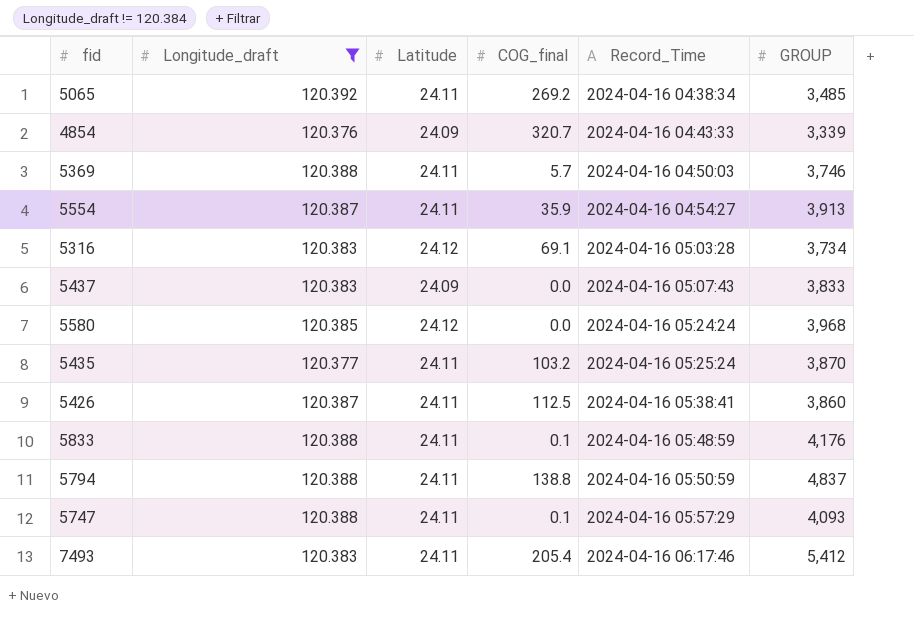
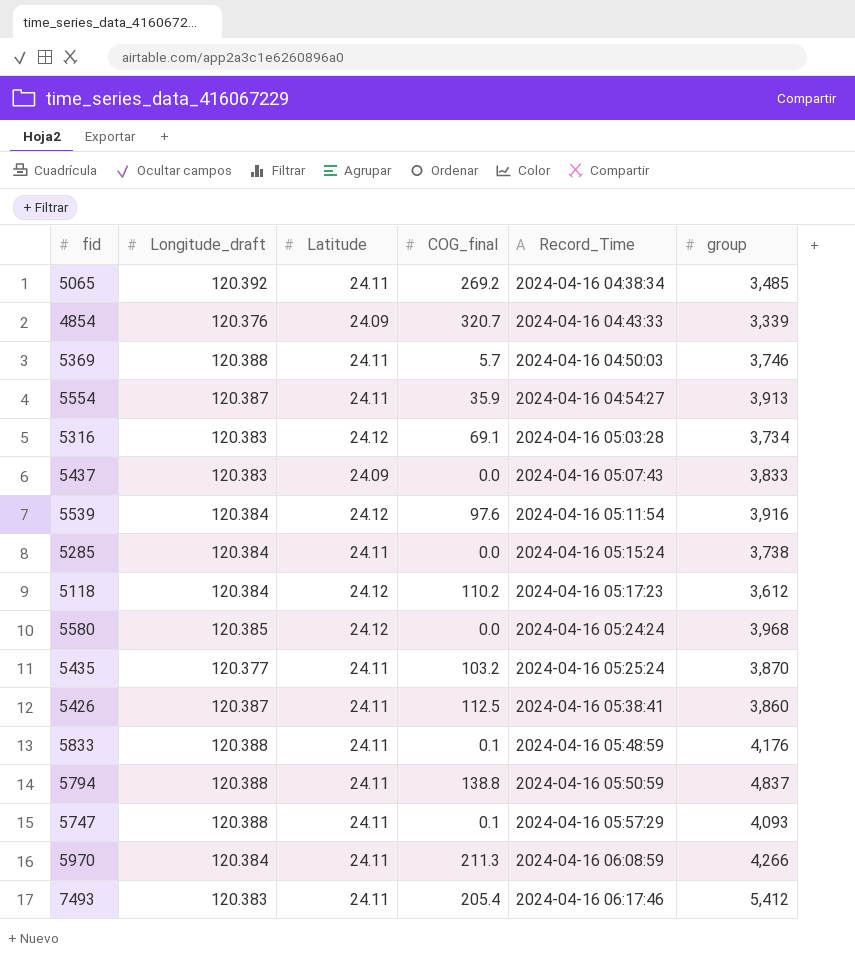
filter: Longitude_draft != 120.384 -> none
column name: GROUP -> group

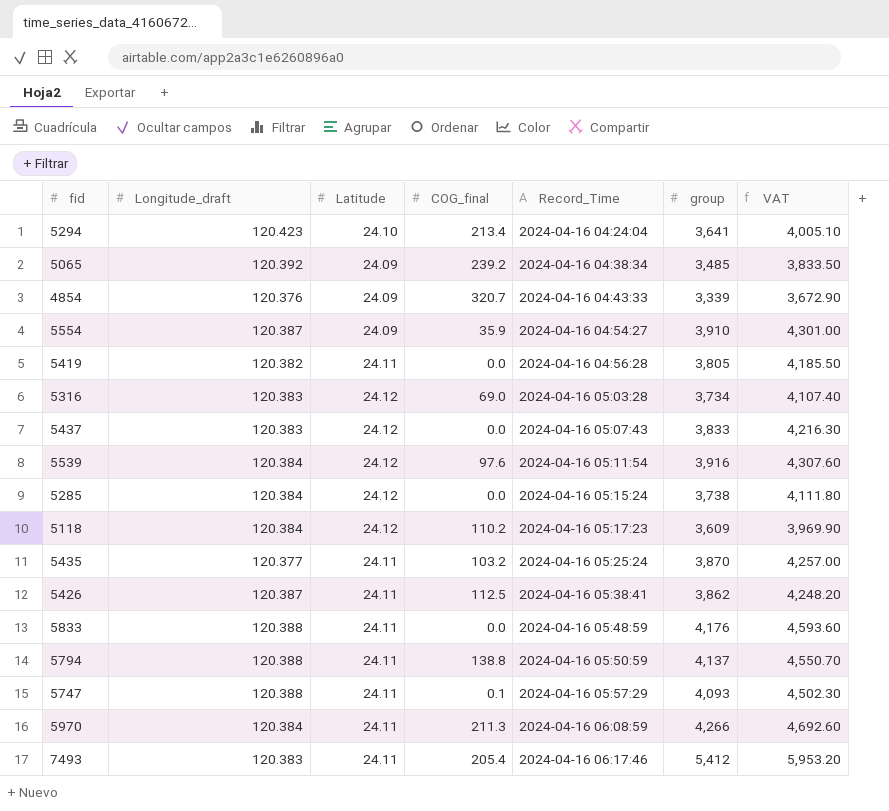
column VAT | formula: none -> [group] * 1.1
row 5369: 120.388 | 24.11 | 5.7 | 2024-04-16 04:50:03 | 3,746 -> none
row 5580: 120.385 | 24.12 | 0.0 | 2024-04-16 05:24:24 | 3,968 -> none
row 5294: none -> 120.423 | 24.10 | 213.4 | 2024-04-16 04:24:04 | 3,641 | 4,005.10
5065 | Latitude: 24.11 -> 24.09
5065 | COG_final: 269.2 -> 239.2
5554 | Latitude: 24.11 -> 24.09
5554 | group: 3,913 -> 3,910
row 5419: none -> 120.382 | 24.11 | 0.0 | 2024-04-16 04:56:28 | 3,805 | 4,185.50
5316 | COG_final: 69.1 -> 69.0
5437 | Latitude: 24.09 -> 24.12
5285 | Latitude: 24.11 -> 24.12
5118 | group: 3,612 -> 3,609
5426 | group: 3,860 -> 3,862
5833 | COG_final: 0.1 -> 0.0
5794 | group: 4,837 -> 4,137

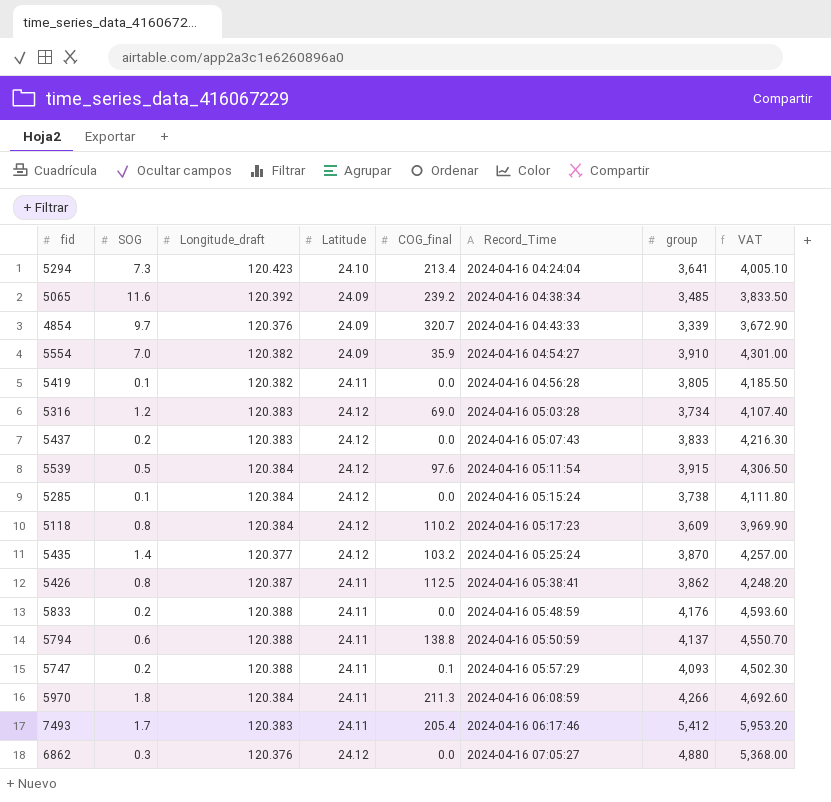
column SOG | position: none -> 2
5554 | Longitude_draft: 120.387 -> 120.382
5539 | group: 3,916 -> 3,915
5539 | VAT: 4,307.60 -> 4,306.50
5435 | Latitude: 24.11 -> 24.12
row 6862: none -> 0.3 | 120.376 | 24.12 | 0.0 | 2024-04-16 07:05:27 | 4,880 | 5,368.00

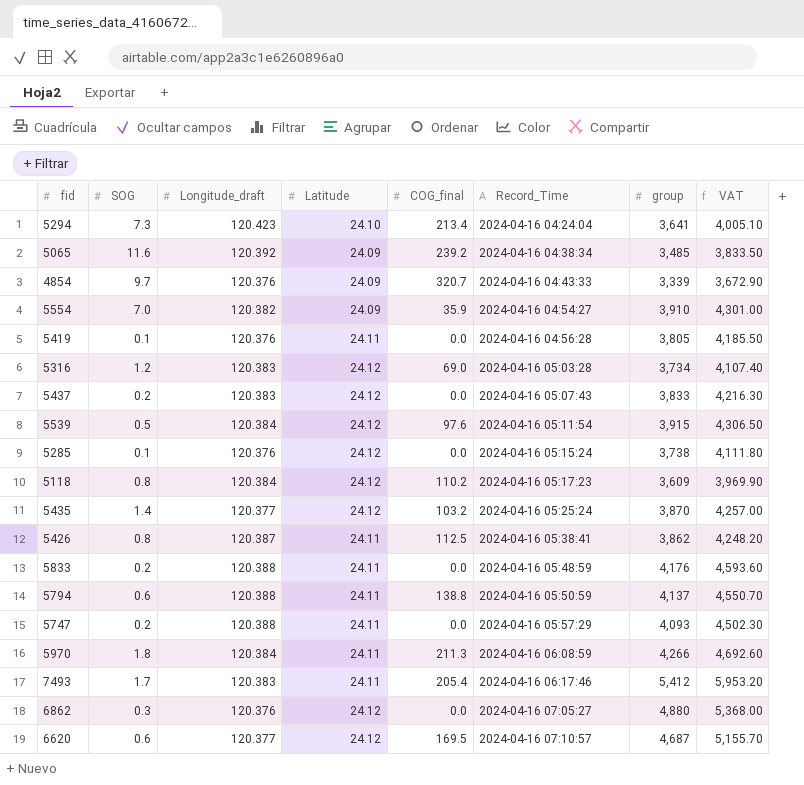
5419 | Longitude_draft: 120.382 -> 120.376
5285 | Longitude_draft: 120.384 -> 120.376
5747 | COG_final: 0.1 -> 0.0
row 6620: none -> 0.6 | 120.377 | 24.12 | 169.5 | 2024-04-16 07:10:57 | 4,687 | 5,155.70

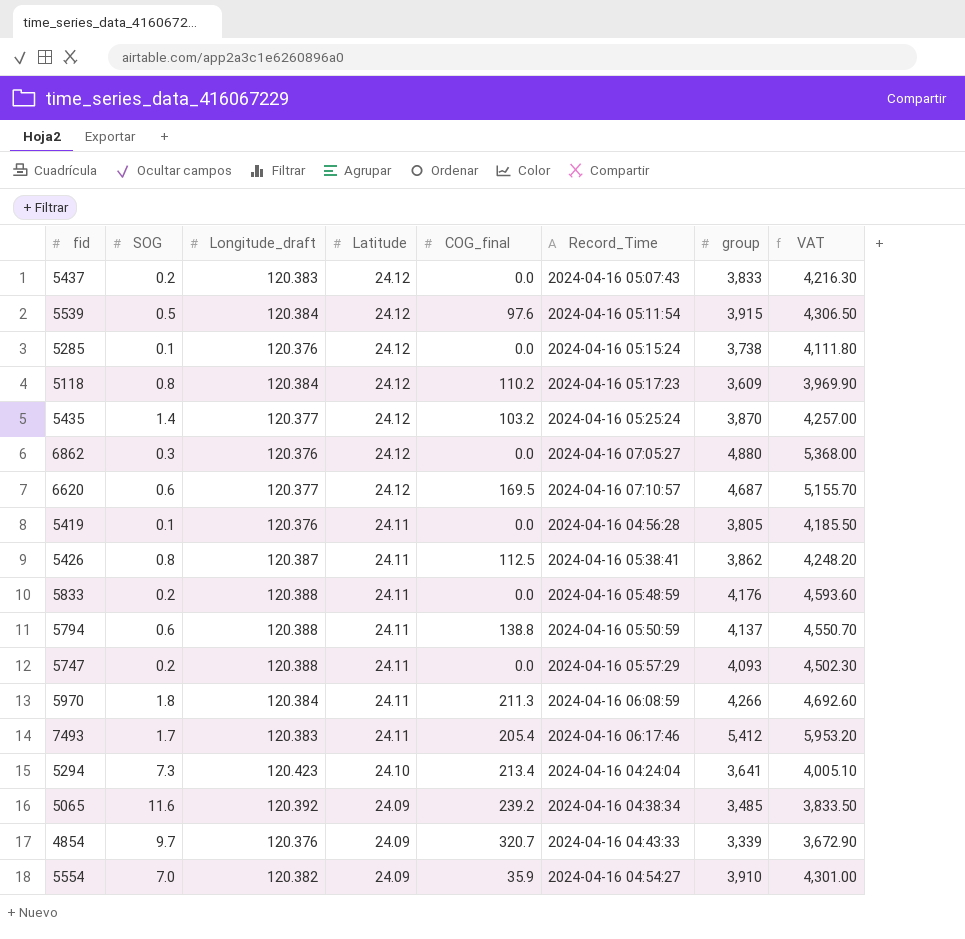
row order: Record_Time ascending -> Latitude descending
row 5316: 1.2 | 120.383 | 24.12 | 69.0 | 2024-04-16 05:03:28 | 3,734 | 4,107.40 -> none

